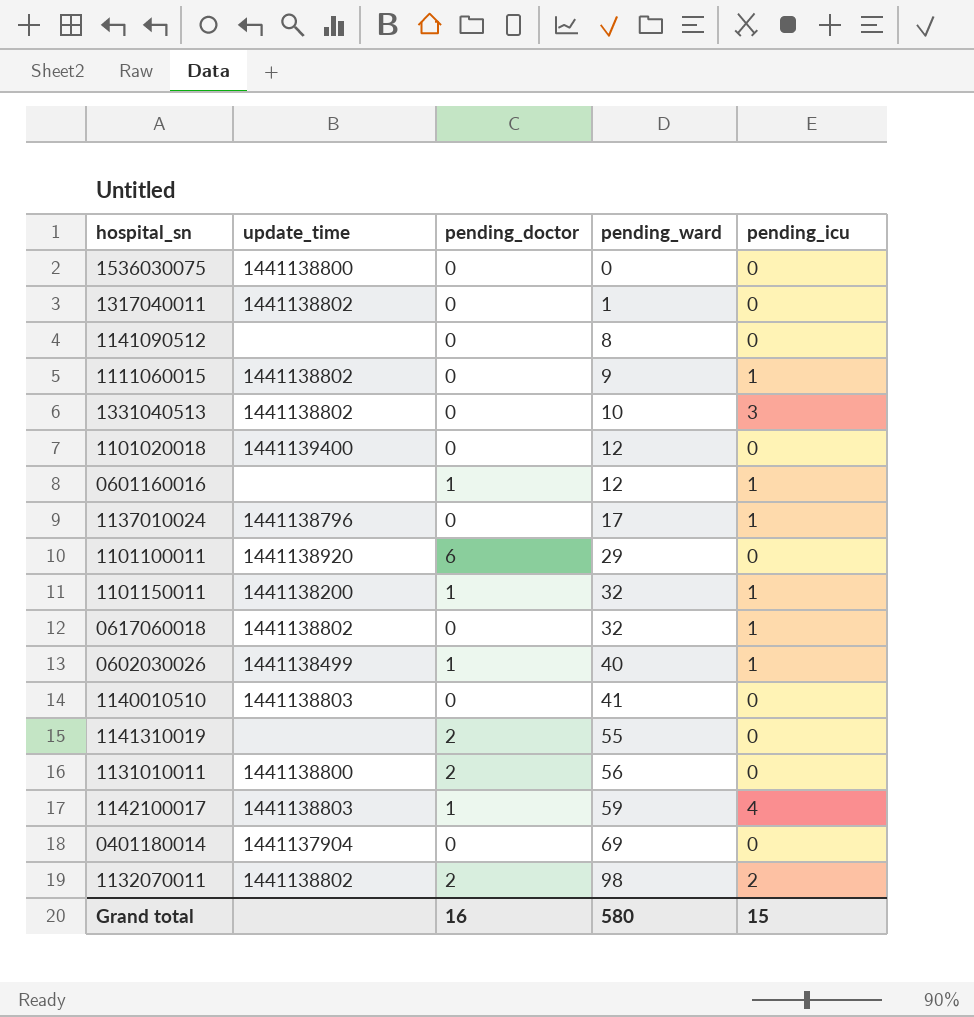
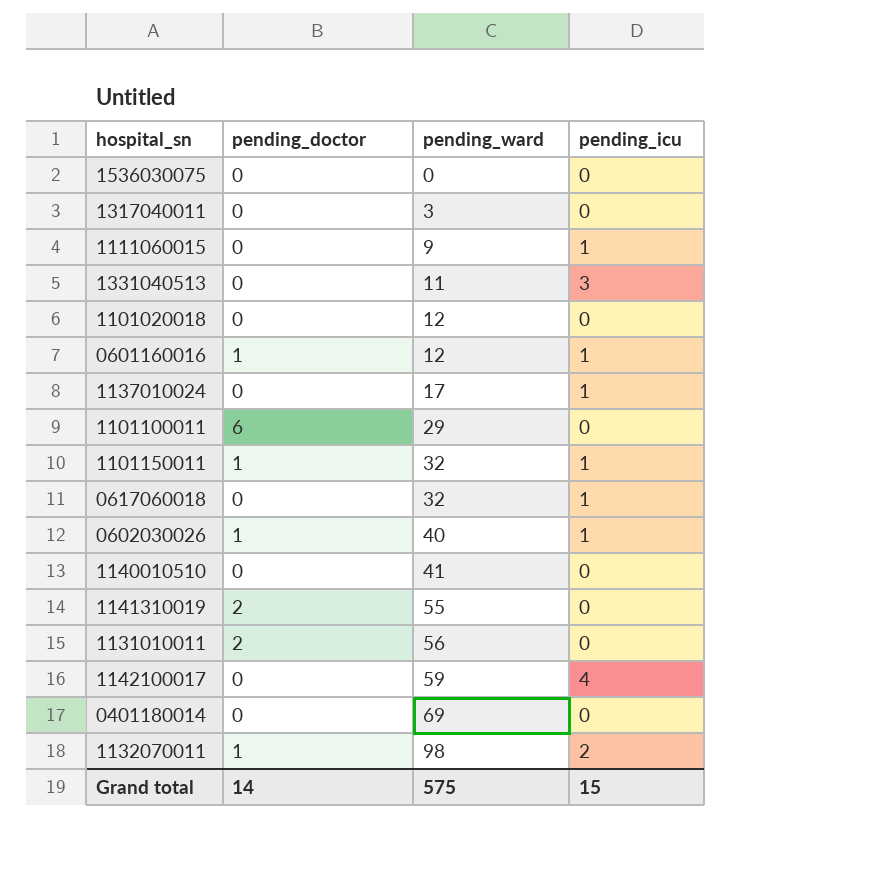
column update_time | position: 2 -> none
row 1141090512: none | 0 | 8 | 0 -> none
1317040011 | pending_ward: 1 -> 3
1331040513 | pending_ward: 10 -> 11
1142100017 | pending_doctor: 1 -> 0
1132070011 | pending_doctor: 2 -> 1
Grand total | pending_doctor: 16 -> 14
Grand total | pending_ward: 580 -> 575

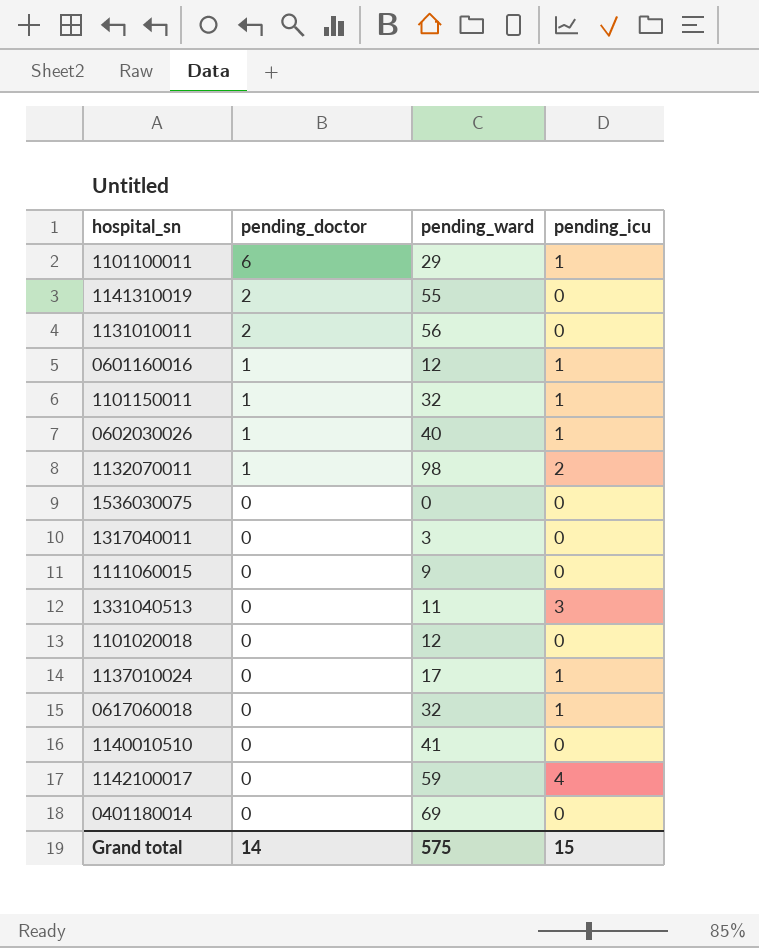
row order: pending_ward ascending -> pending_doctor descending
1101100011 | pending_icu: 0 -> 1
1111060015 | pending_icu: 1 -> 0

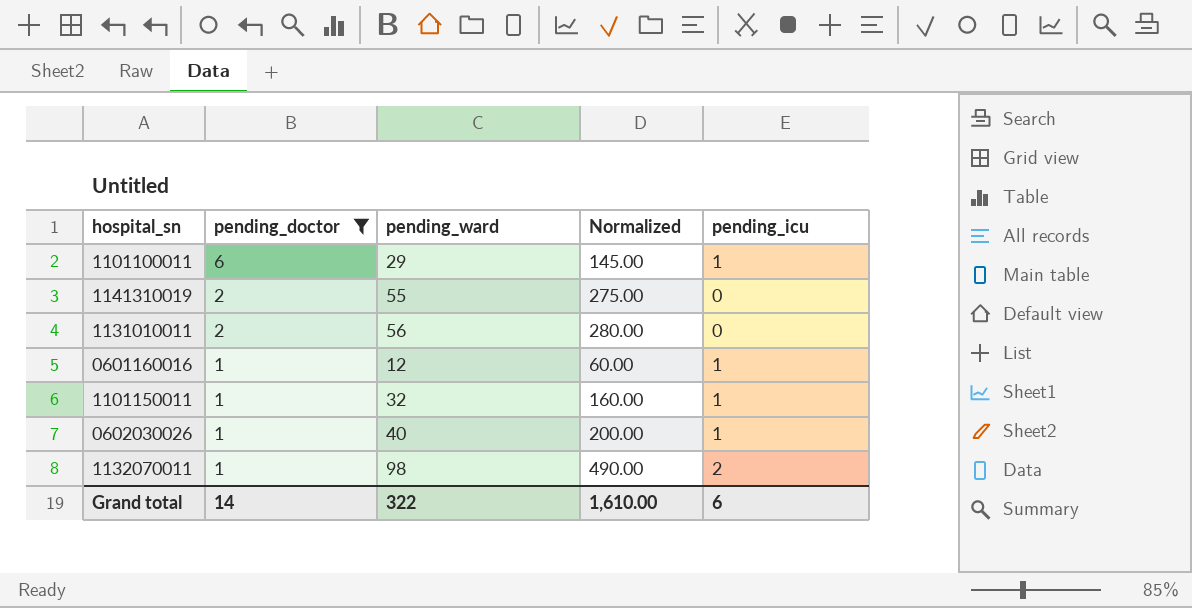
filter: none -> pending_doctor != 0
column Normalized | formula: none -> [pending_ward] * 5
Grand total | pending_ward: 575 -> 322
Grand total | pending_icu: 15 -> 6

